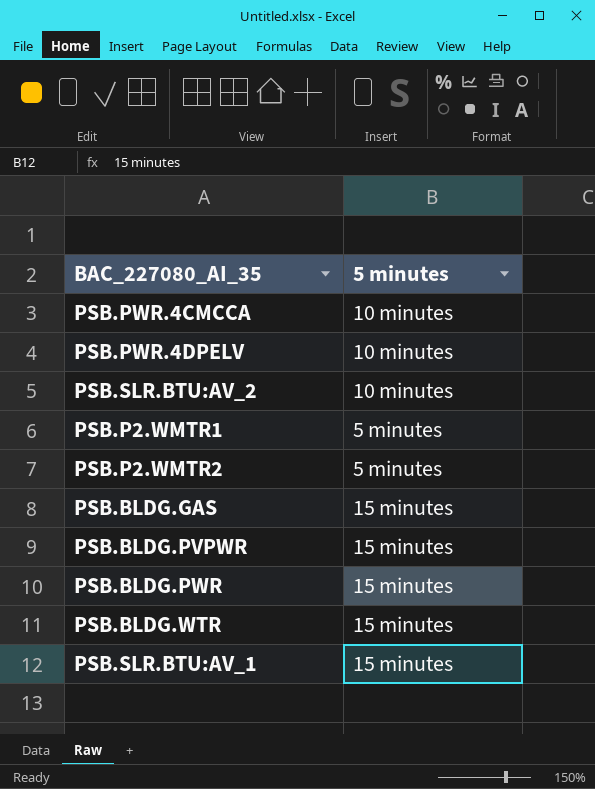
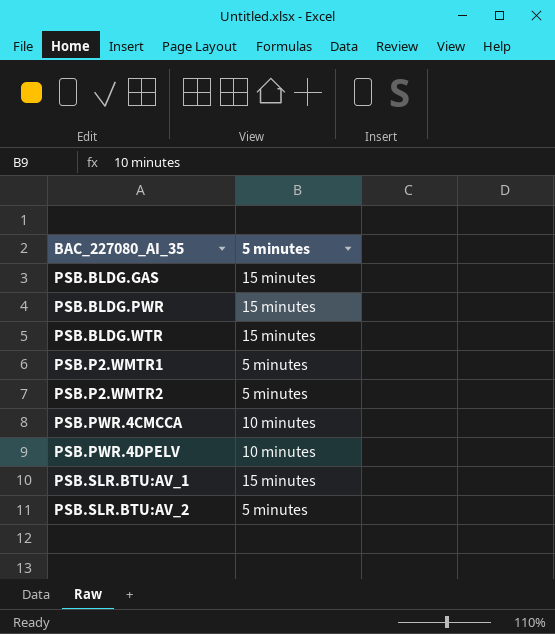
row order: none -> BAC_227080_AI_35 ascending
row PSB.BLDG.PVPWR: 15 minutes -> none
PSB.SLR.BTU:AV_2 | 5 minutes: 10 minutes -> 5 minutes

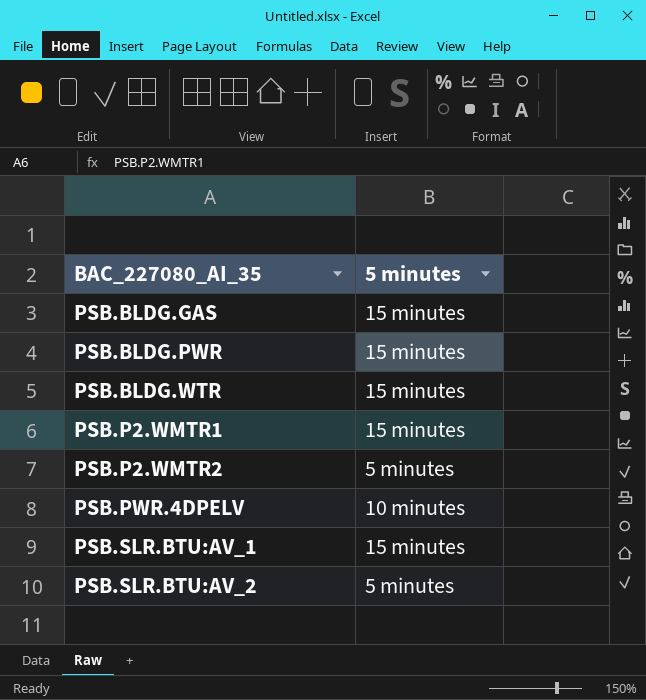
row PSB.PWR.4CMCCA: 10 minutes -> none
PSB.P2.WMTR1 | 5 minutes: 5 minutes -> 15 minutes

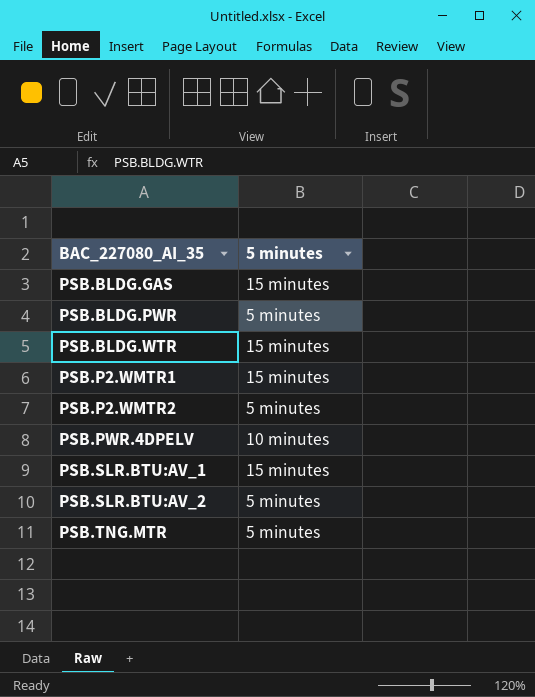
PSB.BLDG.PWR | 5 minutes: 15 minutes -> 5 minutes
row PSB.TNG.MTR: none -> 5 minutes

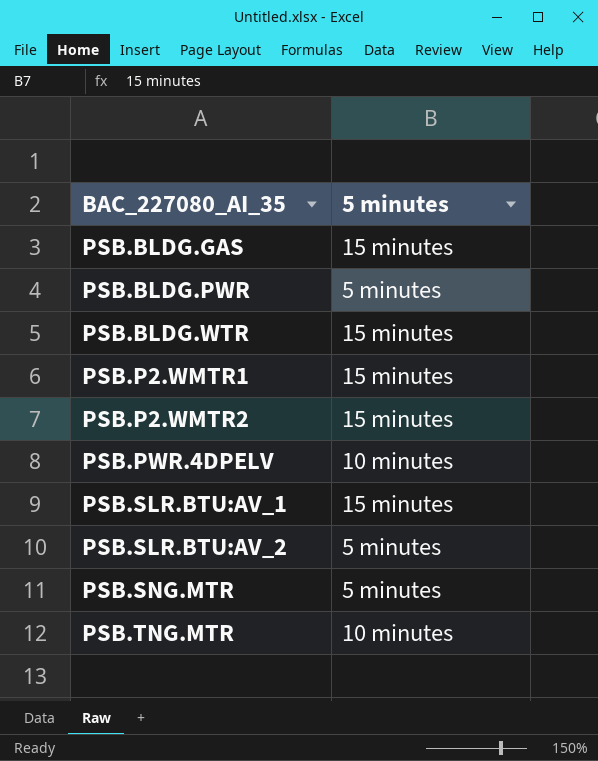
PSB.P2.WMTR2 | 5 minutes: 5 minutes -> 15 minutes
row PSB.SNG.MTR: none -> 5 minutes
PSB.TNG.MTR | 5 minutes: 5 minutes -> 10 minutes

